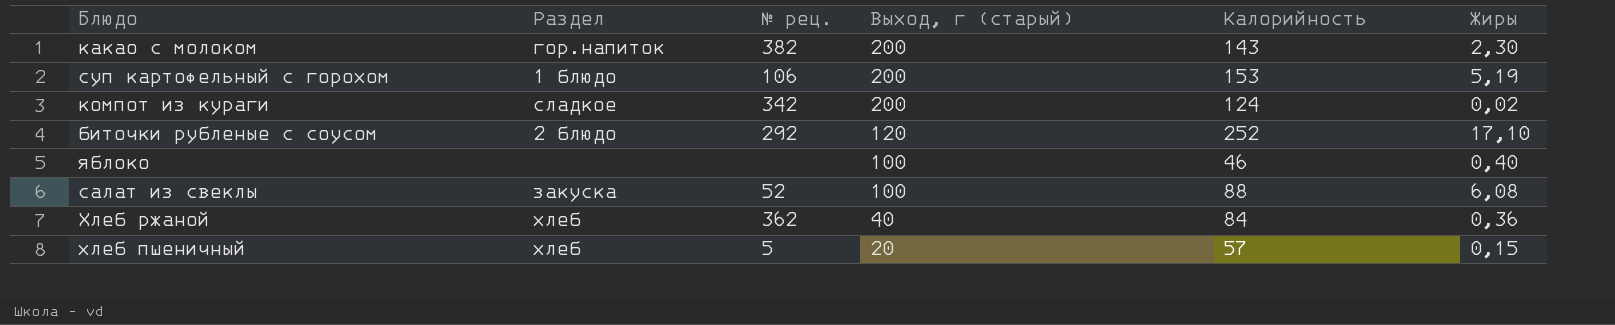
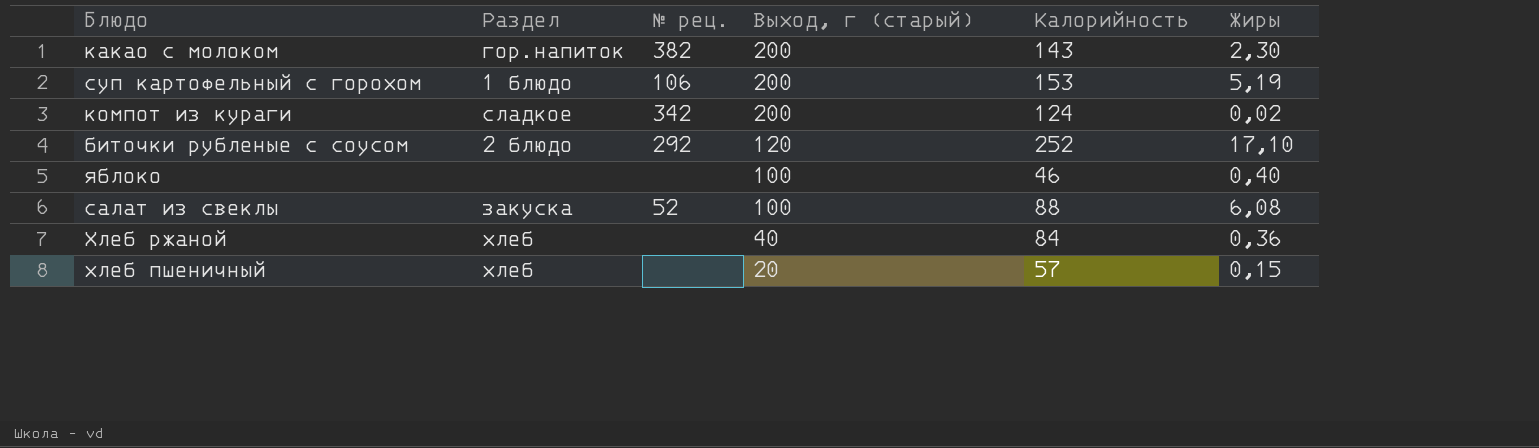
Хлеб ржаной | № рец.: 362 -> none
хлеб пшеничный | № рец.: 5 -> none

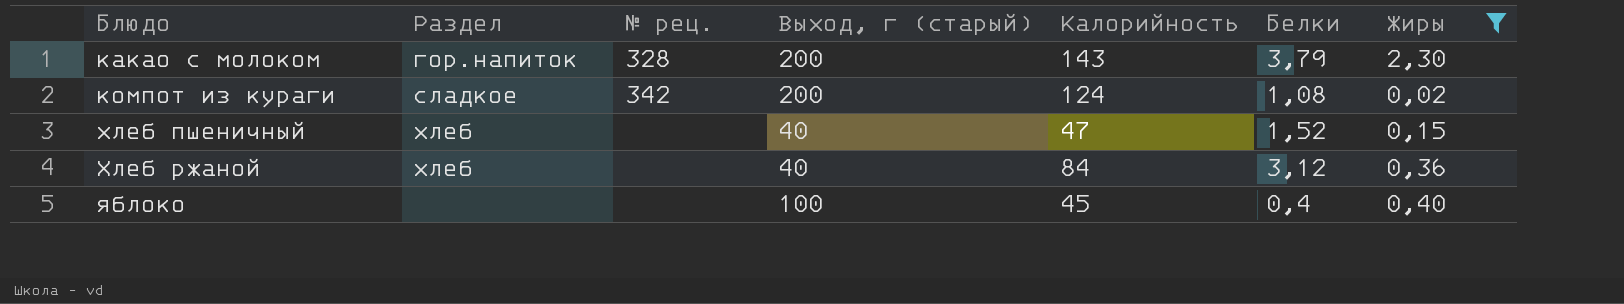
filter: none -> Жиры <= 2,30
row order: Выход, г (старый) descending -> Блюдо ascending
column Белки | position: none -> 6
какао с молоком | № рец.: 382 -> 328
хлеб пшеничный | Выход, г (старый): 20 -> 40
хлеб пшеничный | Калорийность: 57 -> 47
яблоко | Калорийность: 46 -> 45

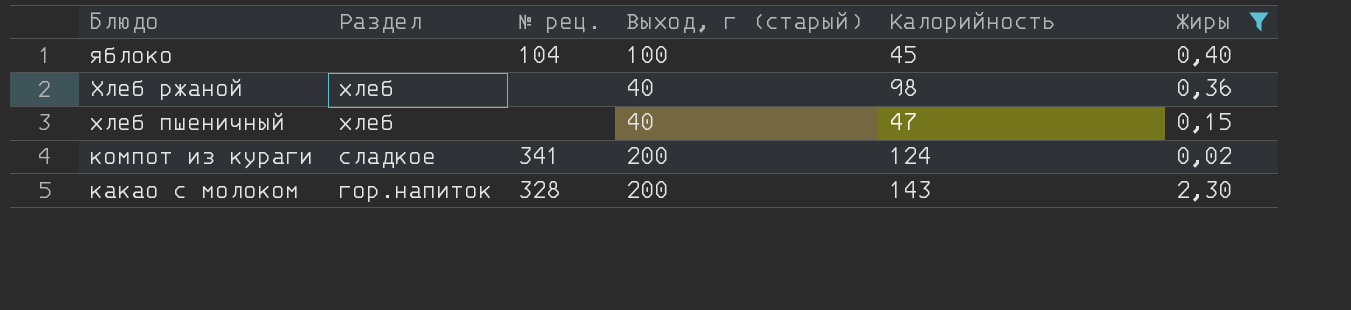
row order: Блюдо ascending -> Блюдо descending
column Белки | position: 6 -> none
яблоко | № рец.: none -> 104
Хлеб ржаной | Калорийность: 84 -> 98
компот из кураги | № рец.: 342 -> 341

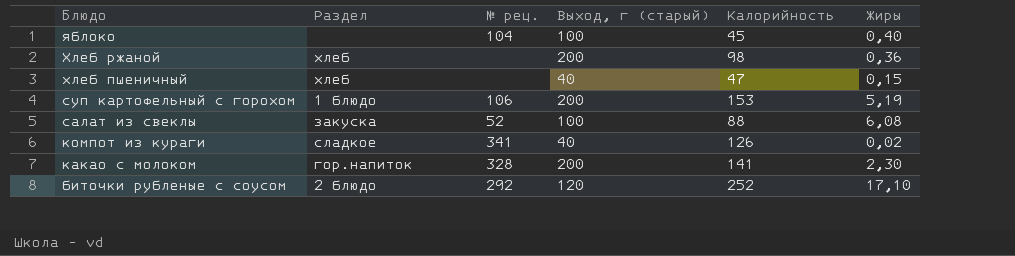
filter: Жиры <= 2,30 -> none
Хлеб ржаной | Выход, г (старый): 40 -> 200
компот из кураги | Выход, г (старый): 200 -> 40
компот из кураги | Калорийность: 124 -> 126
какао с молоком | Калорийность: 143 -> 141

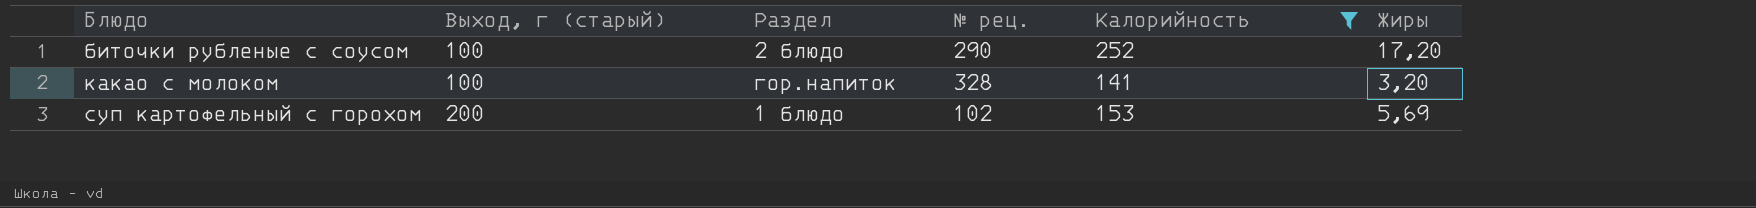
filter: none -> Калорийность >= 141
row order: Блюдо descending -> Блюдо ascending
column Выход, г (старый) | position: 4 -> 2
биточки рубленые с соусом | Выход, г (старый): 120 -> 100
биточки рубленые с соусом | № рец.: 292 -> 290
биточки рубленые с соусом | Жиры: 17,10 -> 17,20
какао с молоком | Выход, г (старый): 200 -> 100
какао с молоком | Жиры: 2,30 -> 3,20
суп картофельный с горохом | № рец.: 106 -> 102
суп картофельный с горохом | Жиры: 5,19 -> 5,69

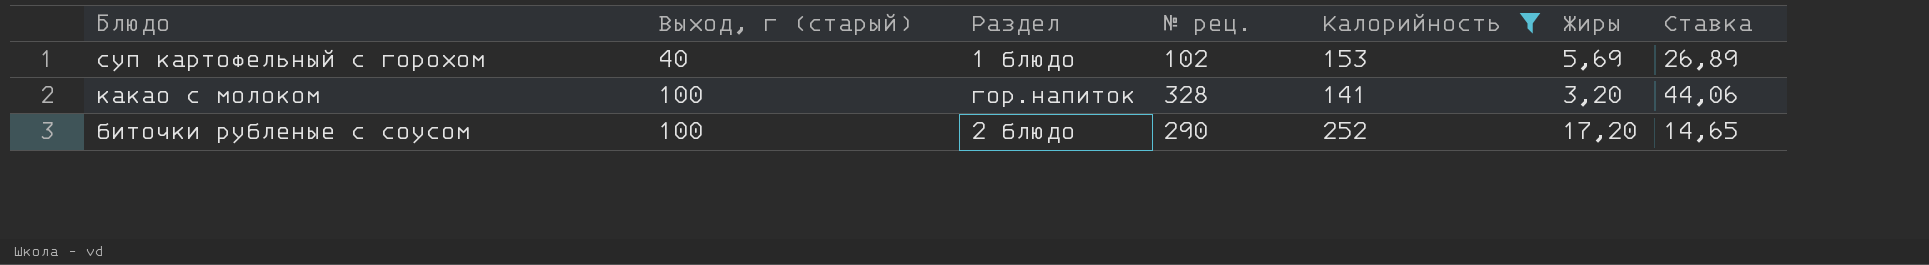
row order: Блюдо ascending -> Блюдо descending
column Ставка | formula: none -> [Калорийность] / [Жиры]
суп картофельный с горохом | Выход, г (старый): 200 -> 40

